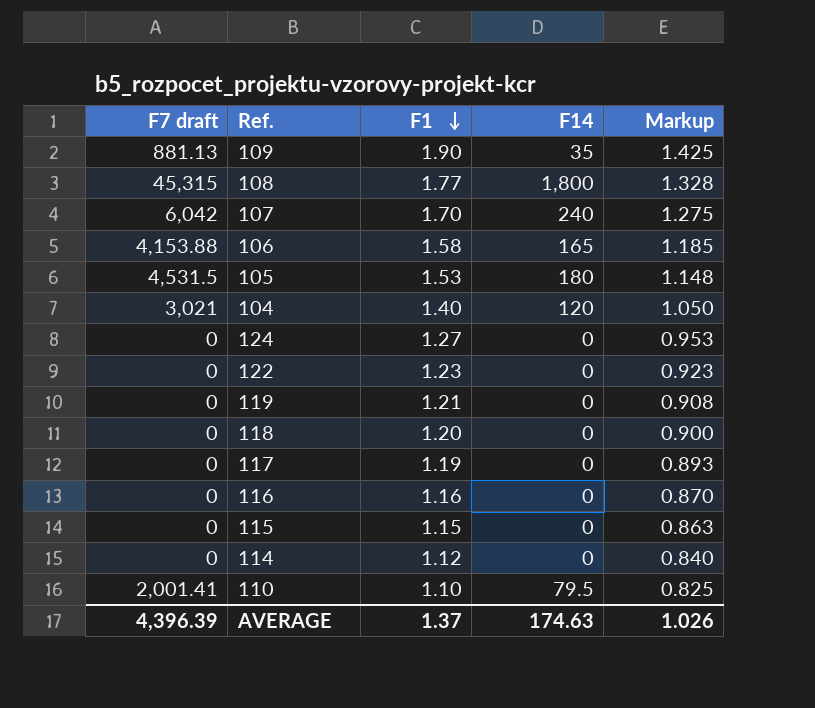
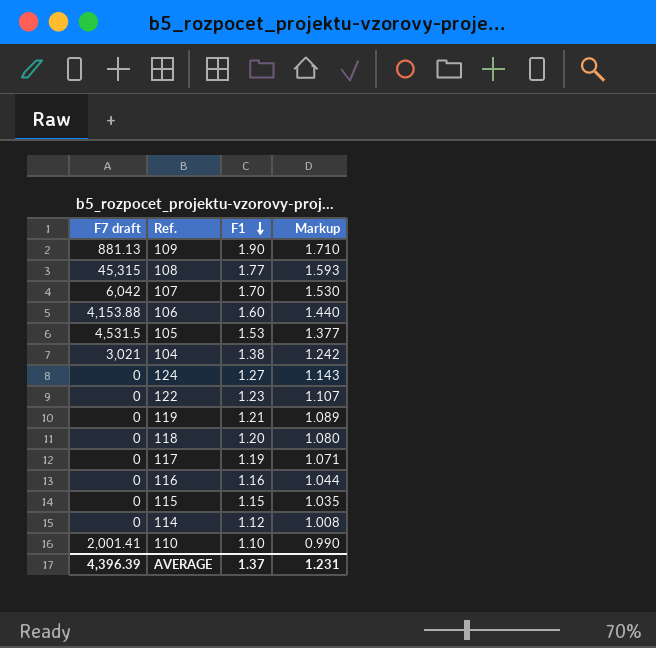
column F14 | position: 4 -> none
column Markup | formula: [F1] * 0.75 -> [F1] * 0.9
106 | F1: 1.58 -> 1.60
104 | F1: 1.40 -> 1.38
AVERAGE | Markup: 1.026 -> 1.231

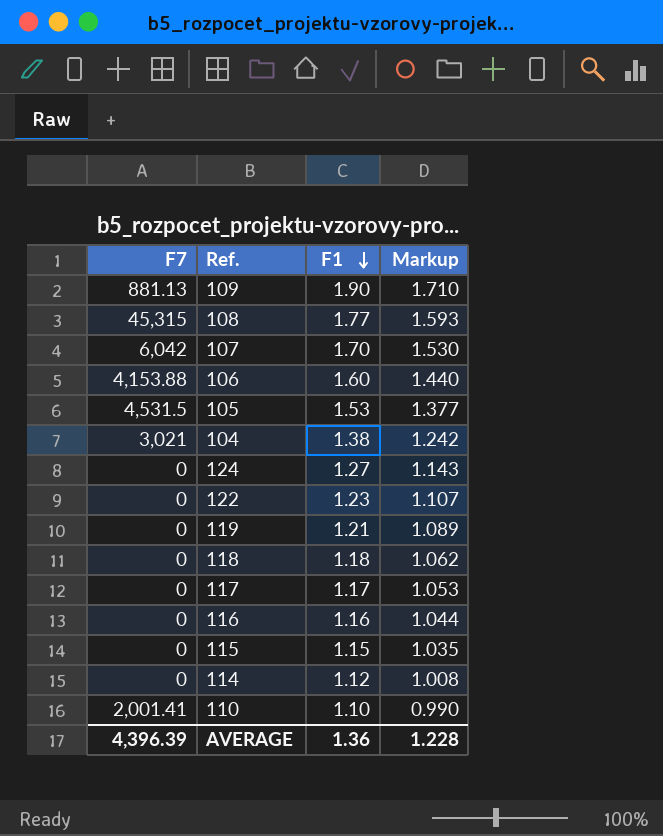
column name: F7 draft -> F7
118 | F1: 1.20 -> 1.18
118 | Markup: 1.080 -> 1.062
117 | F1: 1.19 -> 1.17
117 | Markup: 1.071 -> 1.053
AVERAGE | F1: 1.37 -> 1.36
AVERAGE | Markup: 1.231 -> 1.228

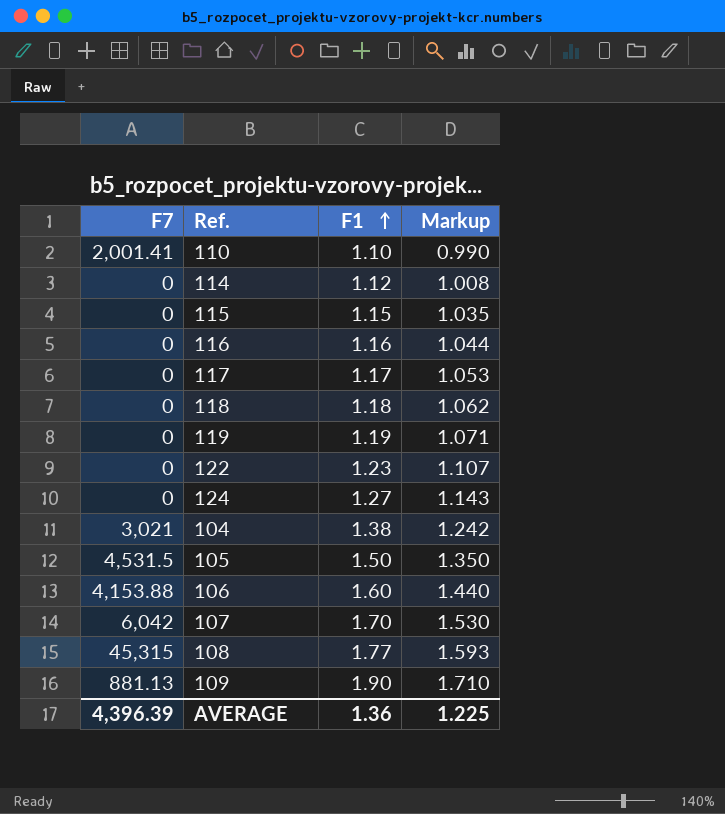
row order: F1 descending -> F1 ascending
119 | F1: 1.21 -> 1.19
119 | Markup: 1.089 -> 1.071
105 | F1: 1.53 -> 1.50
105 | Markup: 1.377 -> 1.350
AVERAGE | Markup: 1.228 -> 1.225

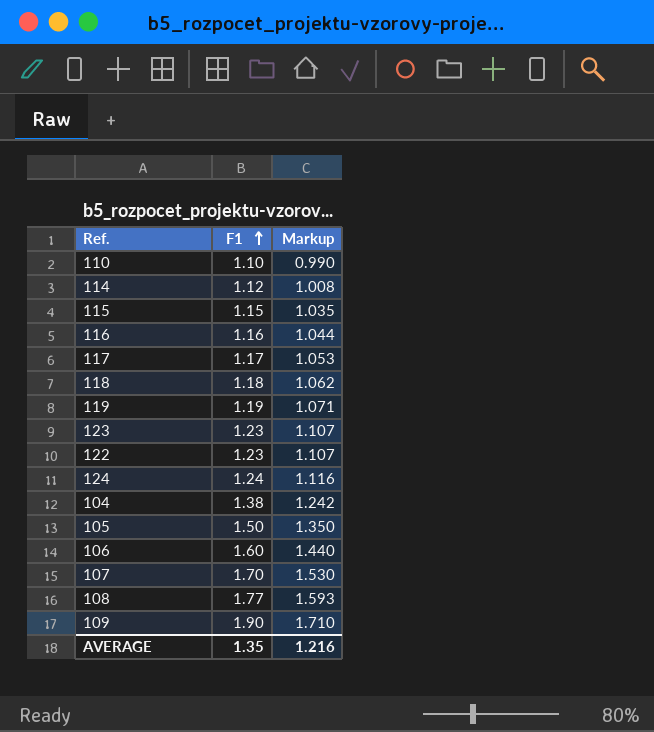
column F7 | position: 1 -> none
row 123: none -> 1.23 | 1.107
124 | F1: 1.27 -> 1.24
124 | Markup: 1.143 -> 1.116
AVERAGE | F1: 1.36 -> 1.35
AVERAGE | Markup: 1.225 -> 1.216

